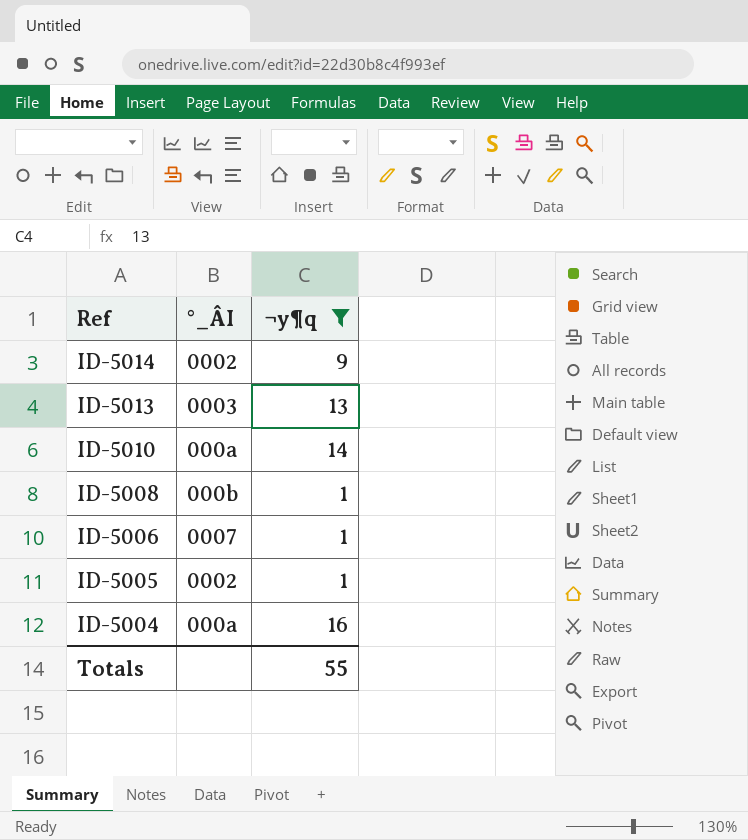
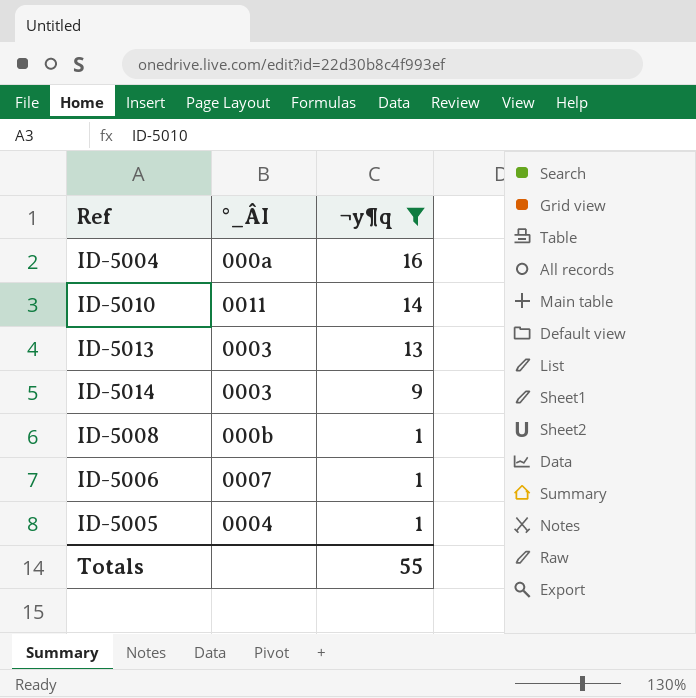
row order: Ref descending -> ¬y¶q descending
ID-5010 | °_ÂI: 000a -> 0011
ID-5014 | °_ÂI: 0002 -> 0003
ID-5005 | °_ÂI: 0002 -> 0004

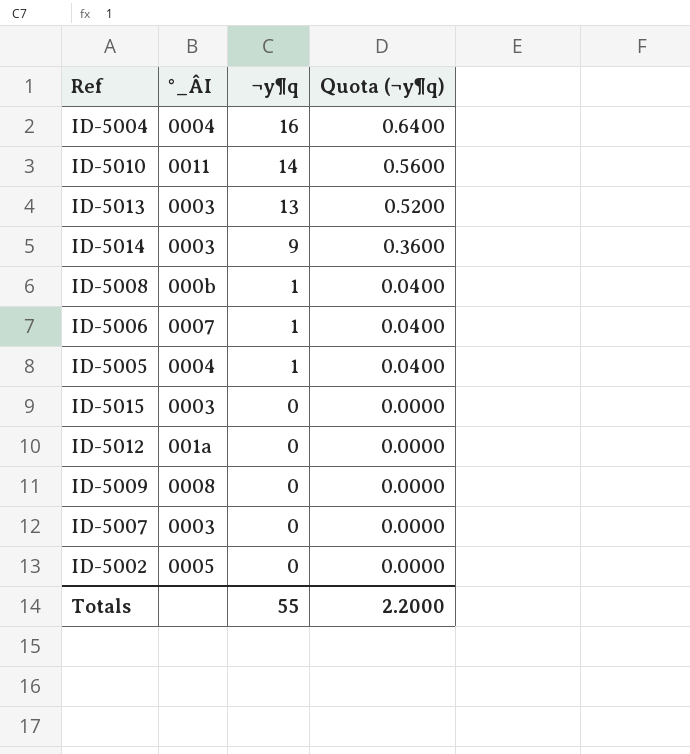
filter: ¬y¶q != 0 -> none
column Quota (¬y¶q) | formula: none -> [¬y¶q] * 0.04
ID-5004 | °_ÂI: 000a -> 0004

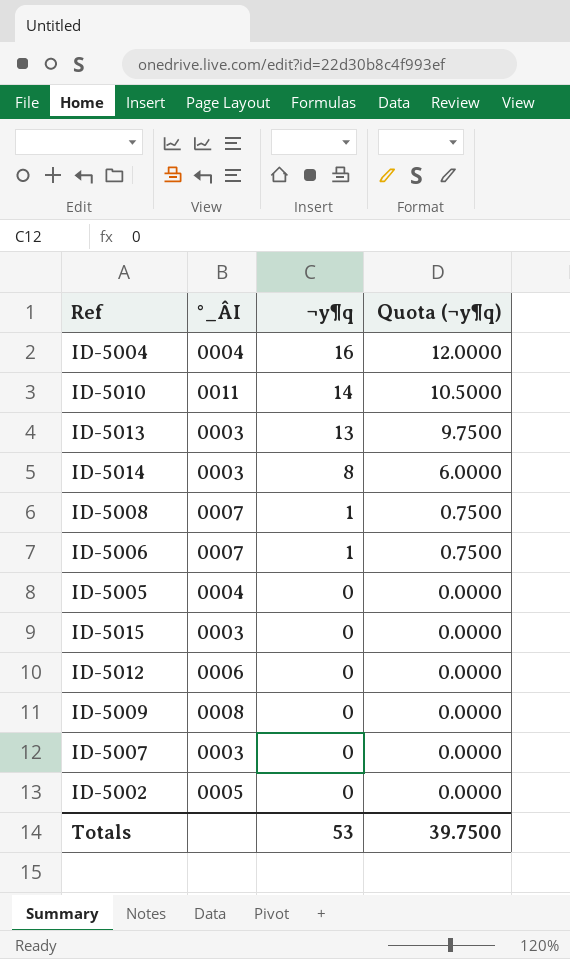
column Quota (¬y¶q) | formula: [¬y¶q] * 0.04 -> [¬y¶q] * 0.75
ID-5014 | ¬y¶q: 9 -> 8
ID-5008 | °_ÂI: 000b -> 0007
ID-5005 | ¬y¶q: 1 -> 0
ID-5012 | °_ÂI: 001a -> 0006
Totals | ¬y¶q: 55 -> 53
Totals | Quota (¬y¶q): 2.2000 -> 39.7500

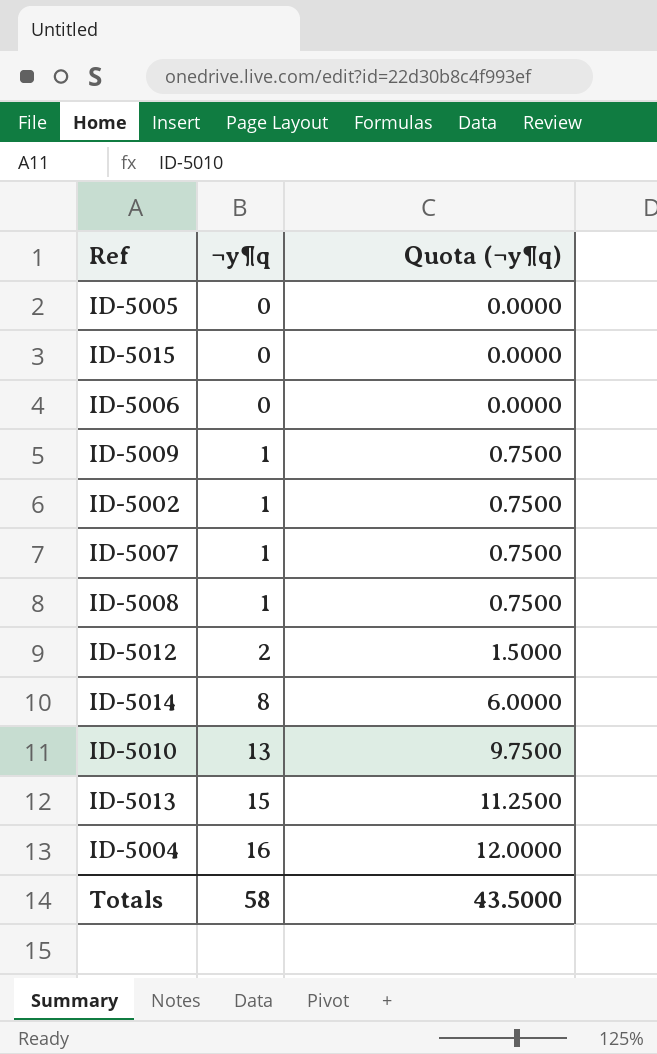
row order: ¬y¶q descending -> ¬y¶q ascending
column °_ÂI | position: 2 -> none
ID-5006 | ¬y¶q: 1 -> 0
ID-5006 | Quota (¬y¶q): 0.7500 -> 0.0000
ID-5009 | ¬y¶q: 0 -> 1
ID-5009 | Quota (¬y¶q): 0.0000 -> 0.7500
ID-5002 | ¬y¶q: 0 -> 1
ID-5002 | Quota (¬y¶q): 0.0000 -> 0.7500
ID-5007 | ¬y¶q: 0 -> 1
ID-5007 | Quota (¬y¶q): 0.0000 -> 0.7500
ID-5012 | ¬y¶q: 0 -> 2
ID-5012 | Quota (¬y¶q): 0.0000 -> 1.5000
ID-5010 | ¬y¶q: 14 -> 13
ID-5010 | Quota (¬y¶q): 10.5000 -> 9.7500
ID-5013 | ¬y¶q: 13 -> 15
ID-5013 | Quota (¬y¶q): 9.7500 -> 11.2500
Totals | ¬y¶q: 53 -> 58
Totals | Quota (¬y¶q): 39.7500 -> 43.5000

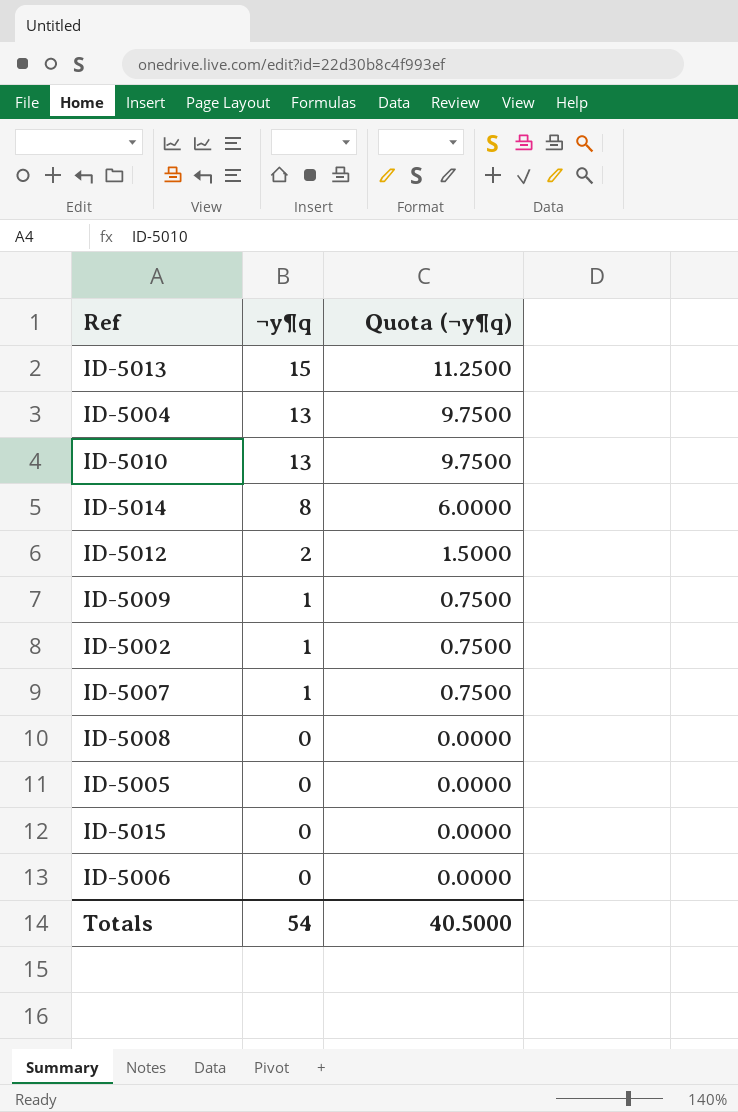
row order: ¬y¶q ascending -> ¬y¶q descending
ID-5004 | ¬y¶q: 16 -> 13
ID-5004 | Quota (¬y¶q): 12.0000 -> 9.7500
ID-5008 | ¬y¶q: 1 -> 0
ID-5008 | Quota (¬y¶q): 0.7500 -> 0.0000
Totals | ¬y¶q: 58 -> 54
Totals | Quota (¬y¶q): 43.5000 -> 40.5000

